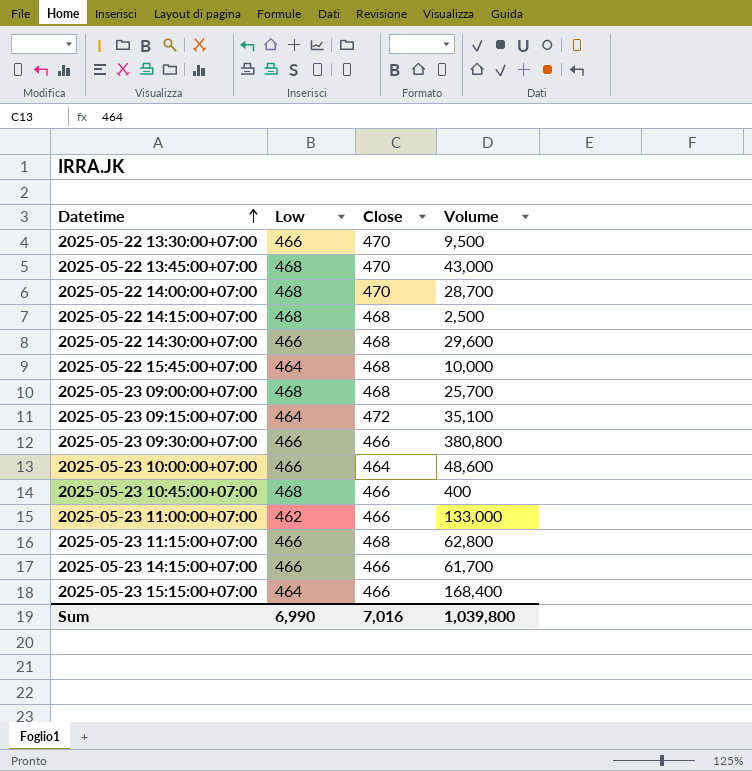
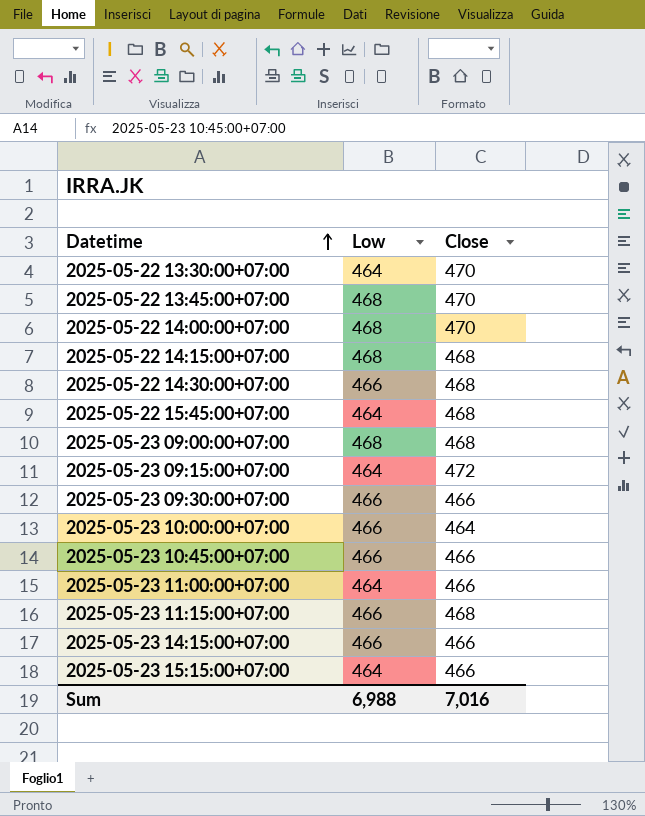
column Volume | position: 4 -> none
2025-05-22 13:30:00+07:00 | Low: 466 -> 464
2025-05-23 10:45:00+07:00 | Low: 468 -> 466
2025-05-23 11:00:00+07:00 | Low: 462 -> 464
Sum | Low: 6,990 -> 6,988

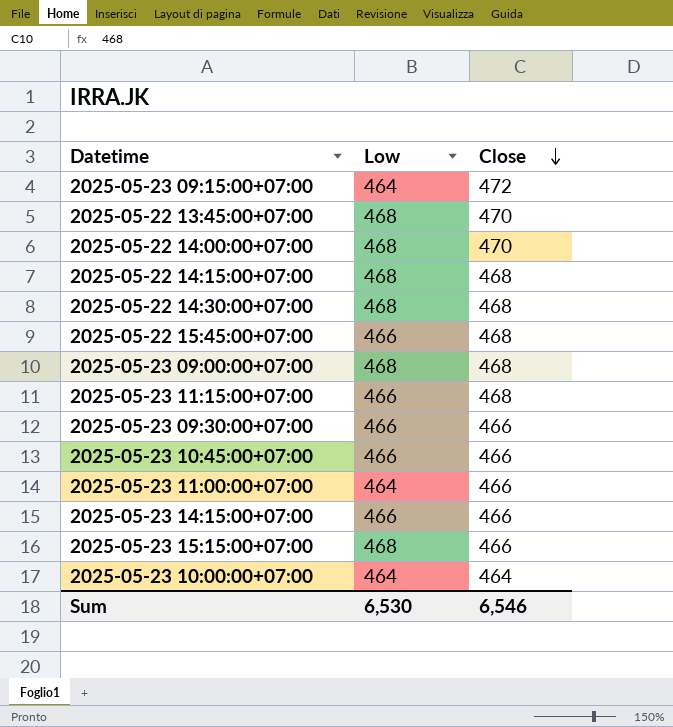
row order: Datetime ascending -> Close descending
row 2025-05-22 13:30:00+07:00: 464 | 470 -> none
2025-05-22 14:30:00+07:00 | Low: 466 -> 468
2025-05-22 15:45:00+07:00 | Low: 464 -> 466
2025-05-23 15:15:00+07:00 | Low: 464 -> 468
2025-05-23 10:00:00+07:00 | Low: 466 -> 464
Sum | Low: 6,988 -> 6,530
Sum | Close: 7,016 -> 6,546

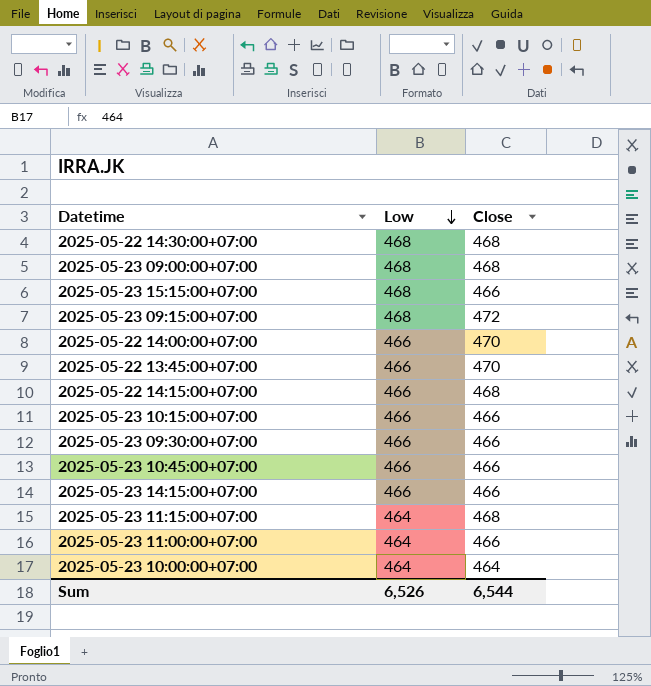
row order: Close descending -> Low descending
row 2025-05-22 15:45:00+07:00: 466 | 468 -> none
2025-05-23 09:15:00+07:00 | Low: 464 -> 468
2025-05-22 14:00:00+07:00 | Low: 468 -> 466
2025-05-22 13:45:00+07:00 | Low: 468 -> 466
2025-05-22 14:15:00+07:00 | Low: 468 -> 466
row 2025-05-23 10:15:00+07:00: none -> 466 | 466
2025-05-23 11:15:00+07:00 | Low: 466 -> 464
Sum | Low: 6,530 -> 6,526
Sum | Close: 6,546 -> 6,544

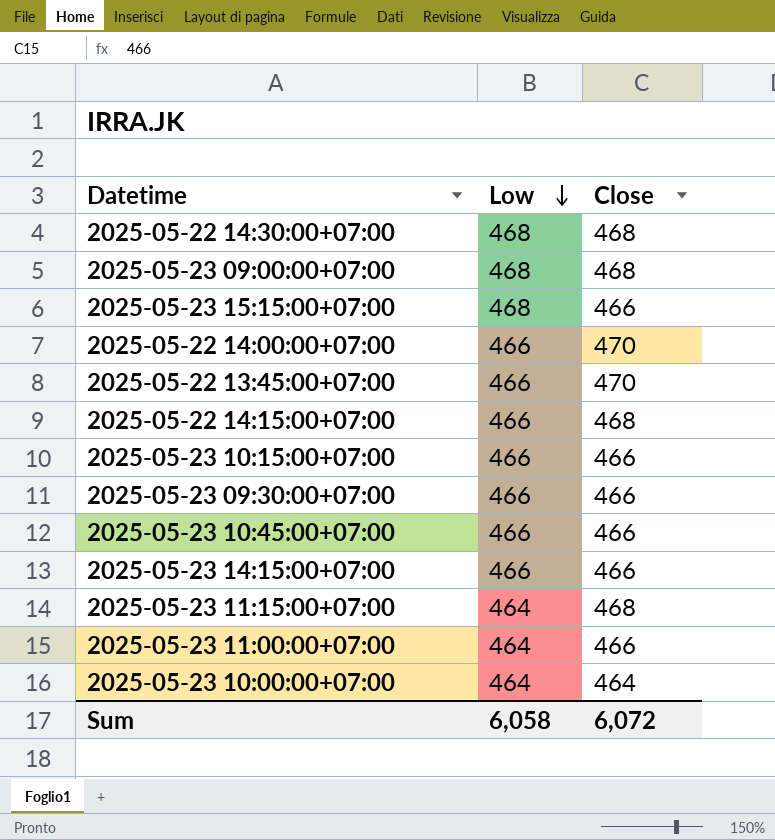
row 2025-05-23 09:15:00+07:00: 468 | 472 -> none
Sum | Low: 6,526 -> 6,058
Sum | Close: 6,544 -> 6,072

